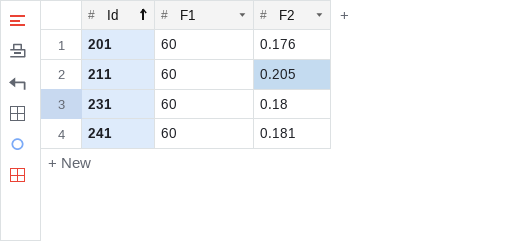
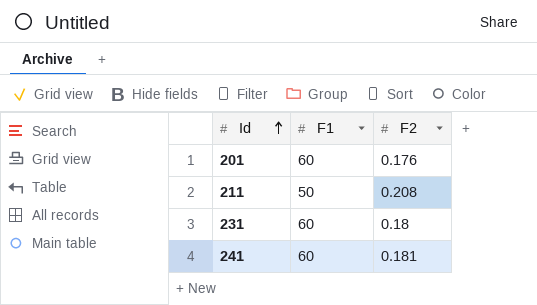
211 | F1: 60 -> 50
211 | F2: 0.205 -> 0.208

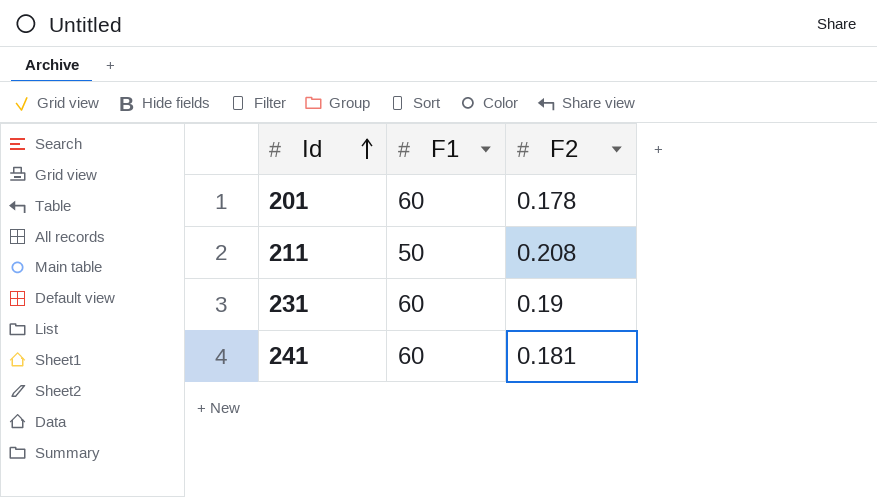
201 | F2: 0.176 -> 0.178
231 | F2: 0.18 -> 0.19

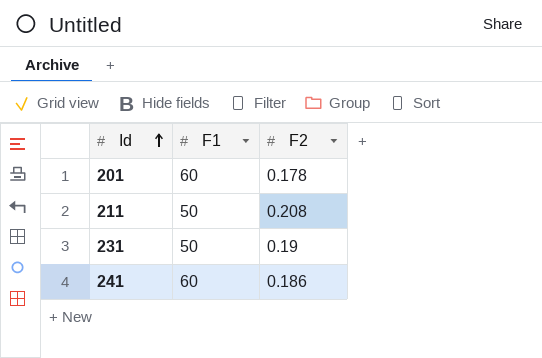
231 | F1: 60 -> 50
241 | F2: 0.181 -> 0.186

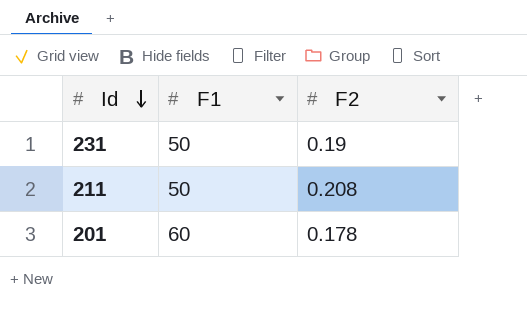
row order: Id ascending -> Id descending
row 241: 60 | 0.186 -> none

